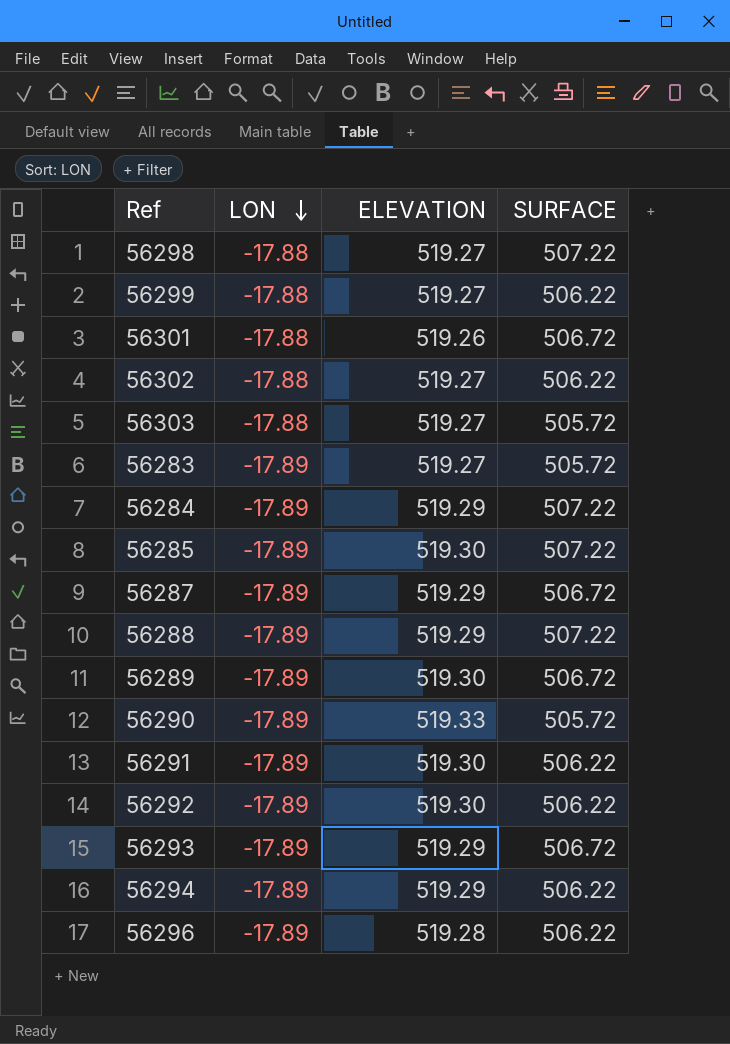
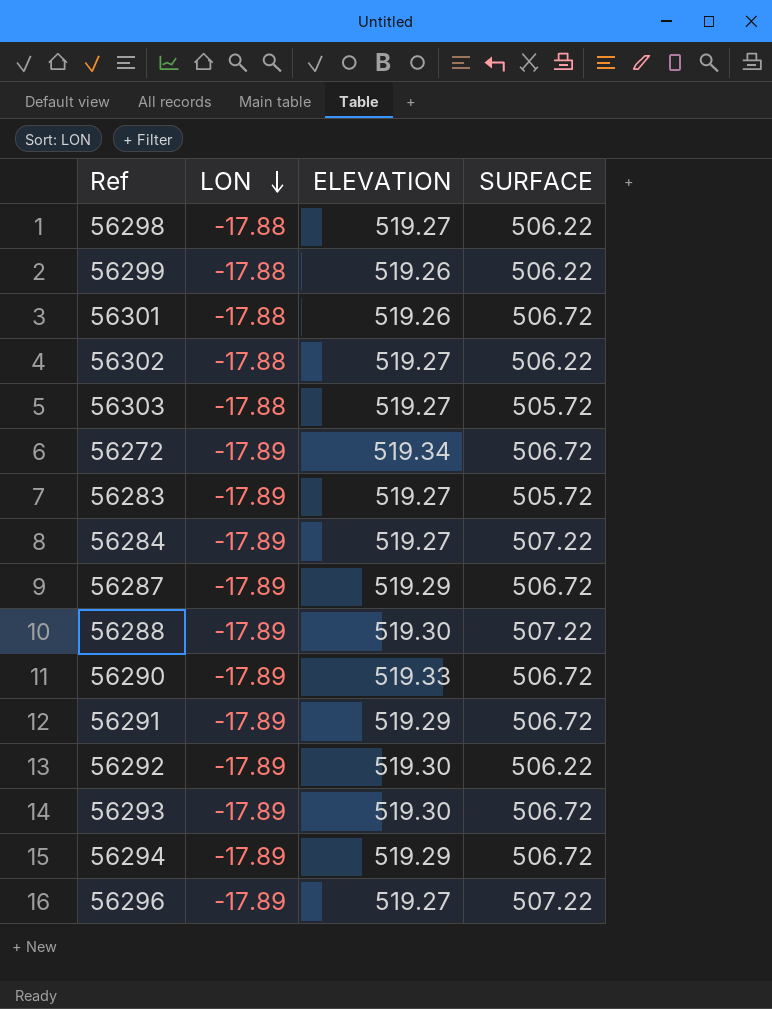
row 56285: -17.89 | 519.30 | 507.22 -> none
row 56289: -17.89 | 519.30 | 506.72 -> none
56298 | SURFACE: 507.22 -> 506.22
56299 | ELEVATION: 519.27 -> 519.26
row 56272: none -> -17.89 | 519.34 | 506.72
56284 | ELEVATION: 519.29 -> 519.27
56288 | ELEVATION: 519.29 -> 519.30
56290 | SURFACE: 505.72 -> 506.72
56291 | ELEVATION: 519.30 -> 519.29
56291 | SURFACE: 506.22 -> 506.72
56293 | ELEVATION: 519.29 -> 519.30
56294 | SURFACE: 506.22 -> 506.72
56296 | ELEVATION: 519.28 -> 519.27
56296 | SURFACE: 506.22 -> 507.22

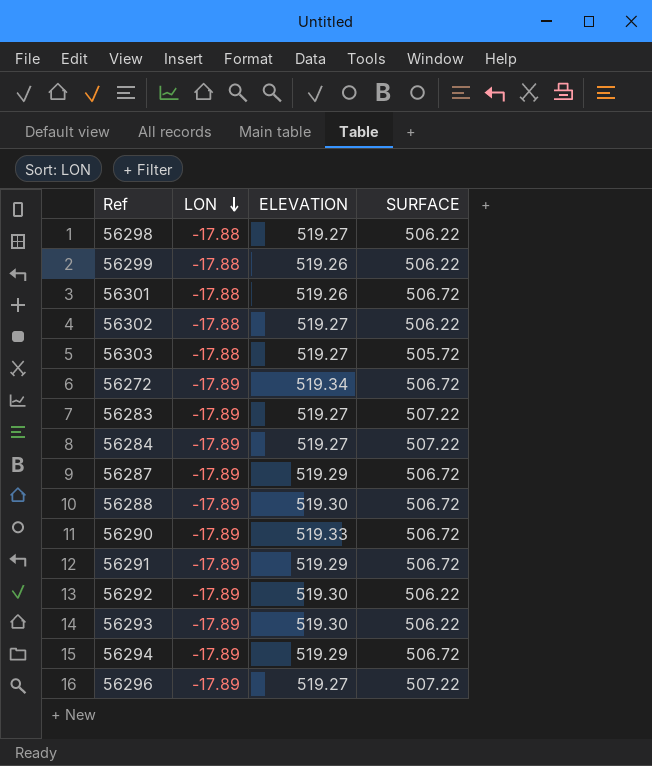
56283 | SURFACE: 505.72 -> 507.22
56288 | SURFACE: 507.22 -> 506.72
56293 | SURFACE: 506.72 -> 506.22

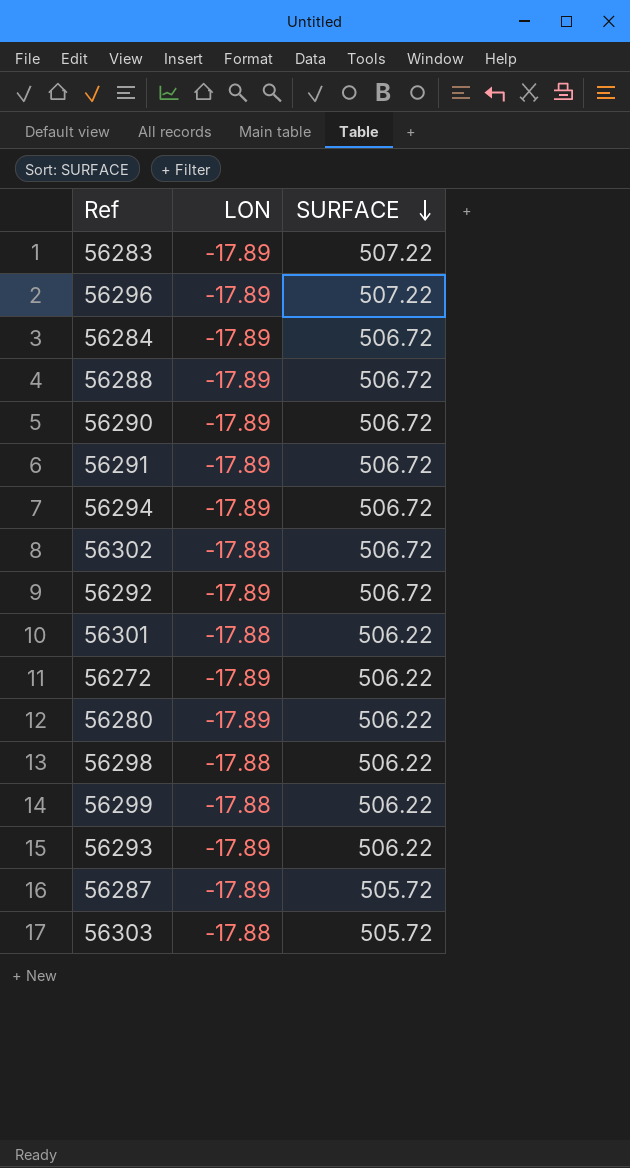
row order: LON descending -> SURFACE descending
column ELEVATION | position: 3 -> none
56284 | SURFACE: 507.22 -> 506.72
56302 | SURFACE: 506.22 -> 506.72
56292 | SURFACE: 506.22 -> 506.72
56301 | SURFACE: 506.72 -> 506.22
56272 | SURFACE: 506.72 -> 506.22
row 56280: none -> -17.89 | 506.22
56287 | SURFACE: 506.72 -> 505.72

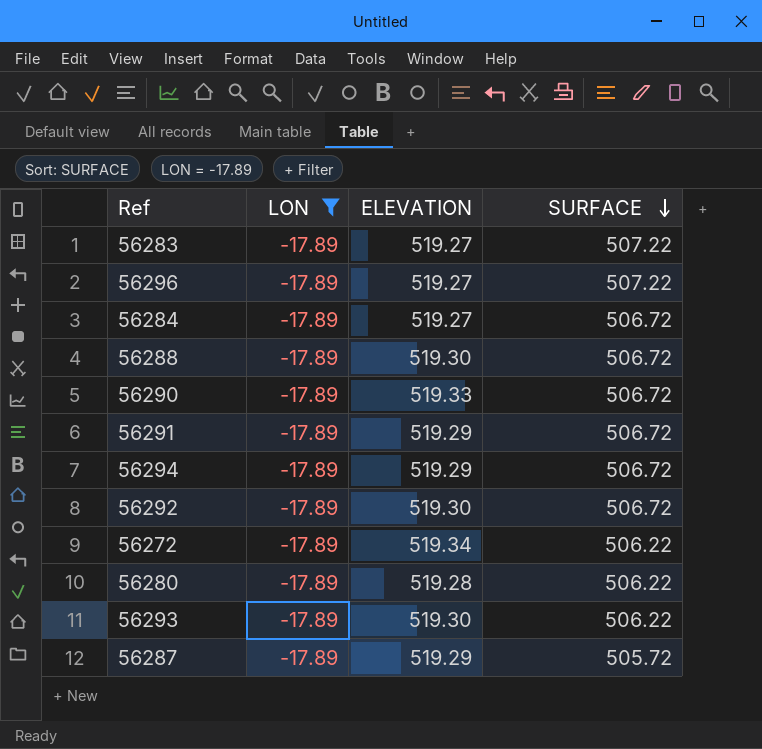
filter: none -> LON = -17.89
column ELEVATION | position: none -> 3

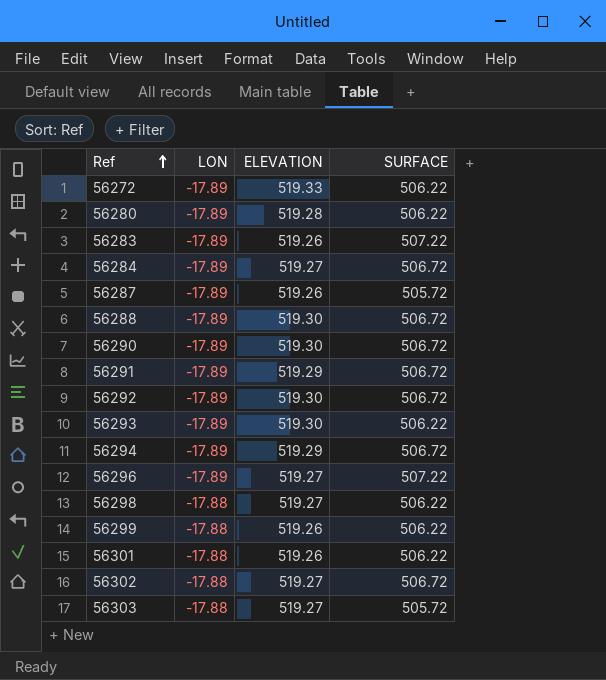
filter: LON = -17.89 -> none
row order: SURFACE descending -> Ref ascending
56272 | ELEVATION: 519.34 -> 519.33
56283 | ELEVATION: 519.27 -> 519.26
56287 | ELEVATION: 519.29 -> 519.26
56290 | ELEVATION: 519.33 -> 519.30

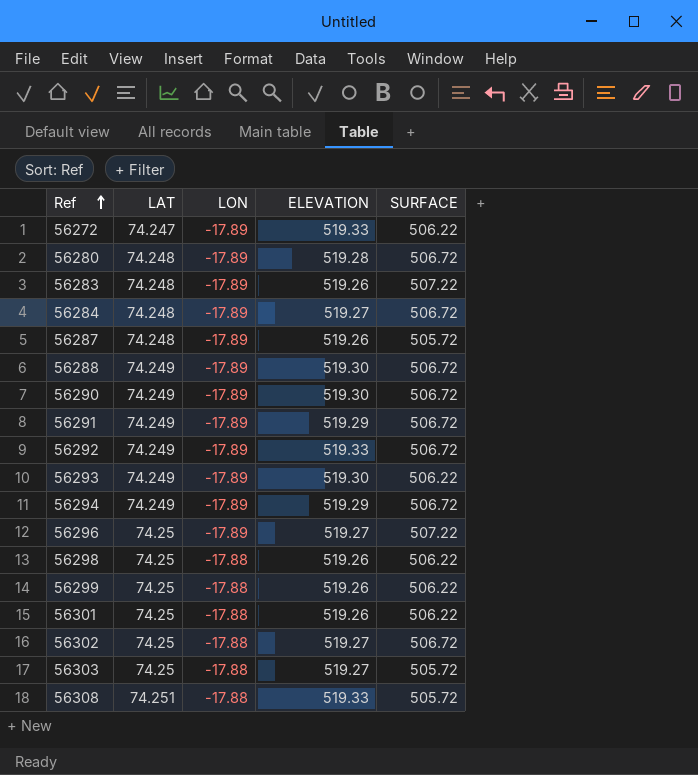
column LAT | position: none -> 2
56280 | SURFACE: 506.22 -> 506.72
56292 | ELEVATION: 519.30 -> 519.33
56298 | ELEVATION: 519.27 -> 519.26
row 56308: none -> 74.251 | -17.88 | 519.33 | 505.72

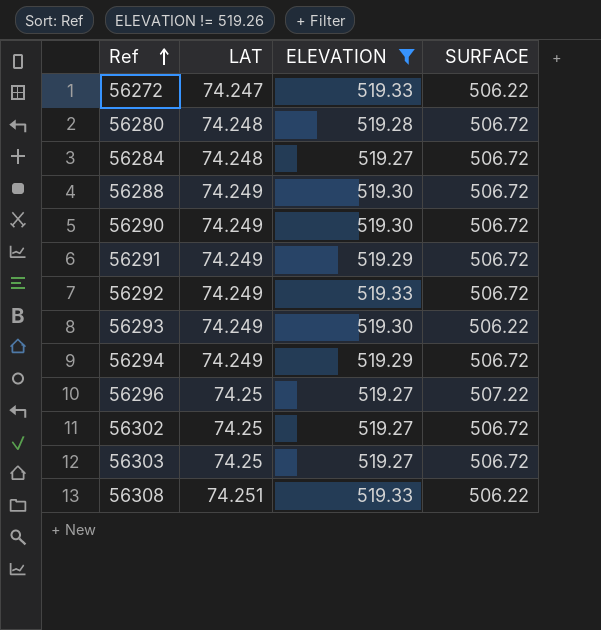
filter: none -> ELEVATION != 519.26
column LON | position: 3 -> none
56303 | SURFACE: 505.72 -> 506.72
56308 | SURFACE: 505.72 -> 506.22

